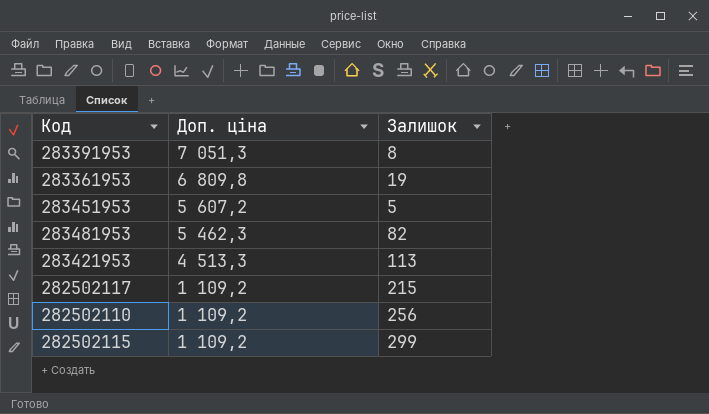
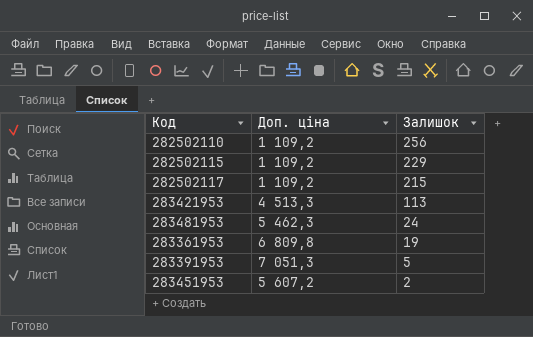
row order: Доп. ціна descending -> Залишок descending
282502115 | Залишок: 299 -> 229
283481953 | Залишок: 82 -> 24
283391953 | Залишок: 8 -> 5
283451953 | Залишок: 5 -> 2

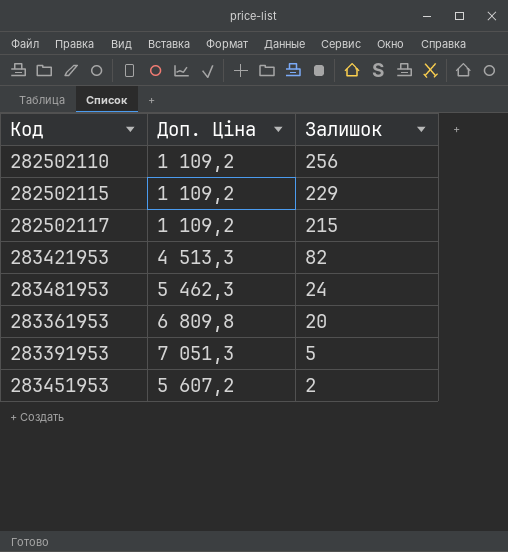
column name: Доп. ціна -> Доп. Ціна
283421953 | Залишок: 113 -> 82
283361953 | Залишок: 19 -> 20

